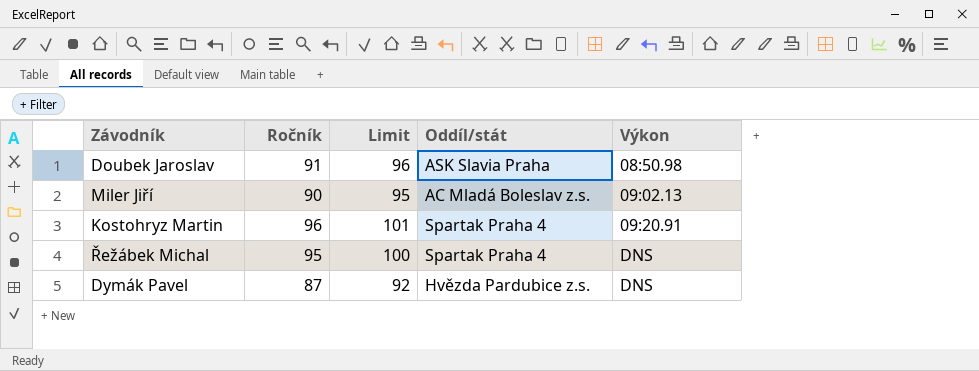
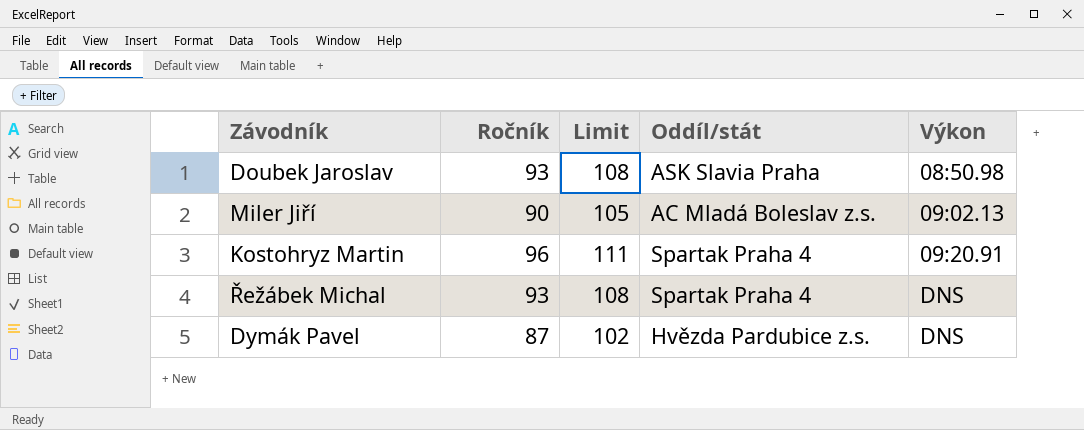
column Limit | formula: [Ročník] + 5 -> [Ročník] + 15
Doubek Jaroslav | Ročník: 91 -> 93
Řežábek Michal | Ročník: 95 -> 93

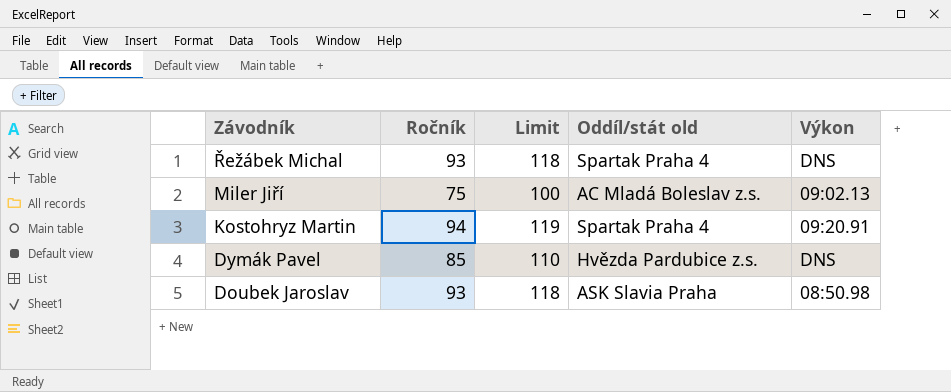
row order: Výkon ascending -> Závodník descending
column Limit | formula: [Ročník] + 15 -> [Ročník] + 25
column name: Oddíl/stát -> Oddíl/stát old
Miler Jiří | Ročník: 90 -> 75
Kostohryz Martin | Ročník: 96 -> 94
Dymák Pavel | Ročník: 87 -> 85

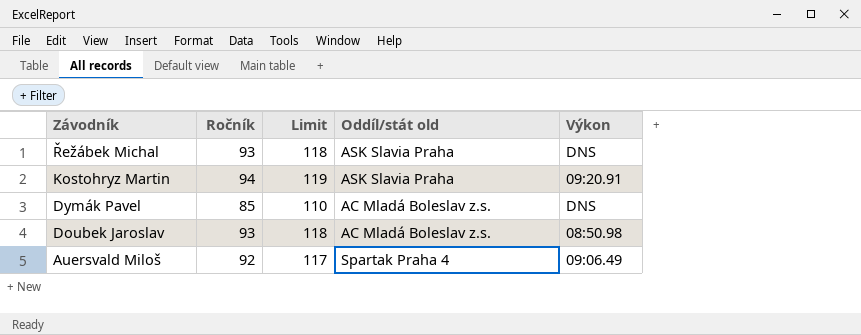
row Miler Jiří: 75 | 100 | AC Mladá Boleslav z.s. | 09:02.13 -> none
Řežábek Michal | Oddíl/stát old: Spartak Praha 4 -> ASK Slavia Praha
Kostohryz Martin | Oddíl/stát old: Spartak Praha 4 -> ASK Slavia Praha
Dymák Pavel | Oddíl/stát old: Hvězda Pardubice z.s. -> AC Mladá Boleslav z.s.
Doubek Jaroslav | Oddíl/stát old: ASK Slavia Praha -> AC Mladá Boleslav z.s.
row Auersvald Miloš: none -> 92 | 117 | Spartak Praha 4 | 09:06.49

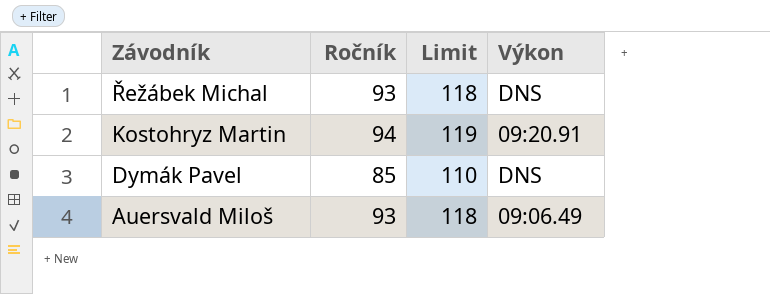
column Oddíl/stát old | position: 4 -> none
row Doubek Jaroslav: 93 | 118 | AC Mladá Boleslav z.s. | 08:50.98 -> none
Auersvald Miloš | Ročník: 92 -> 93
Auersvald Miloš | Limit: 117 -> 118

